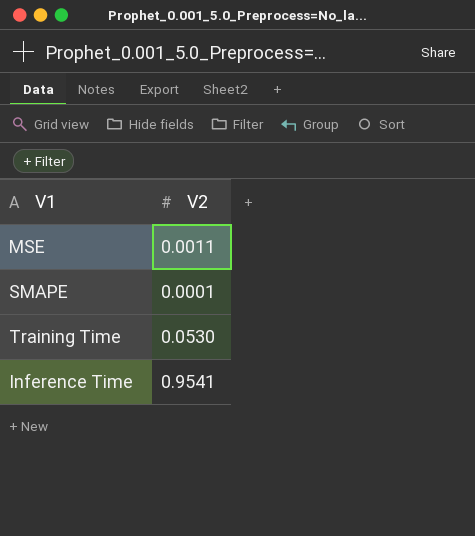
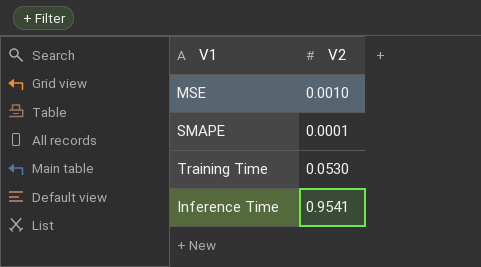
MSE | V2: 0.0011 -> 0.0010

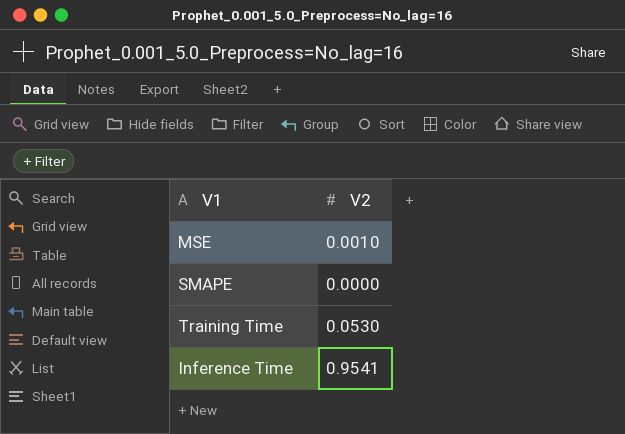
SMAPE | V2: 0.0001 -> 0.0000

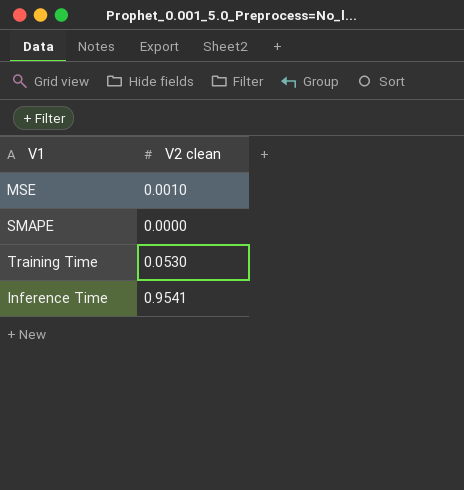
column name: V2 -> V2 clean

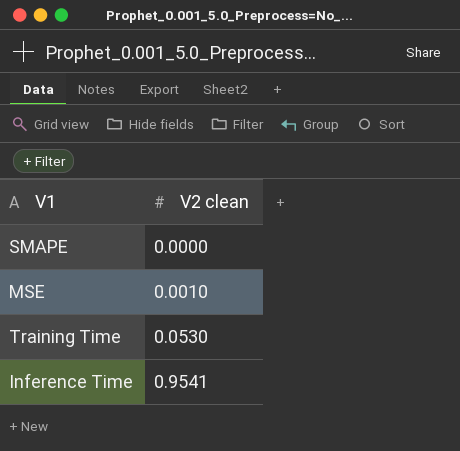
row order: none -> V2 clean ascending

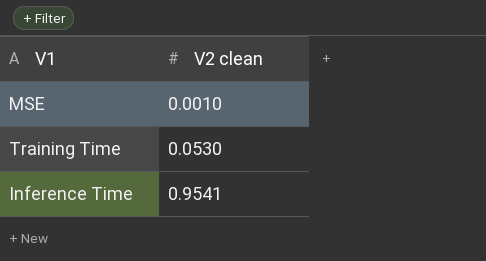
row SMAPE: 0.0000 -> none

